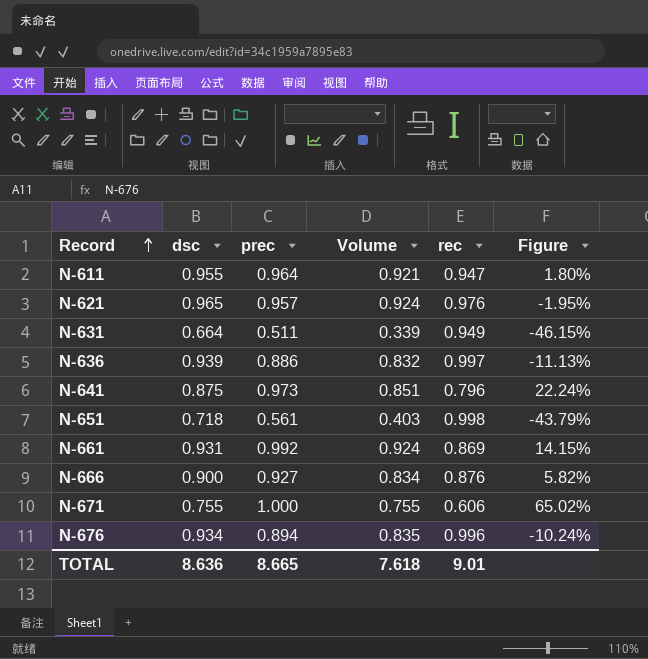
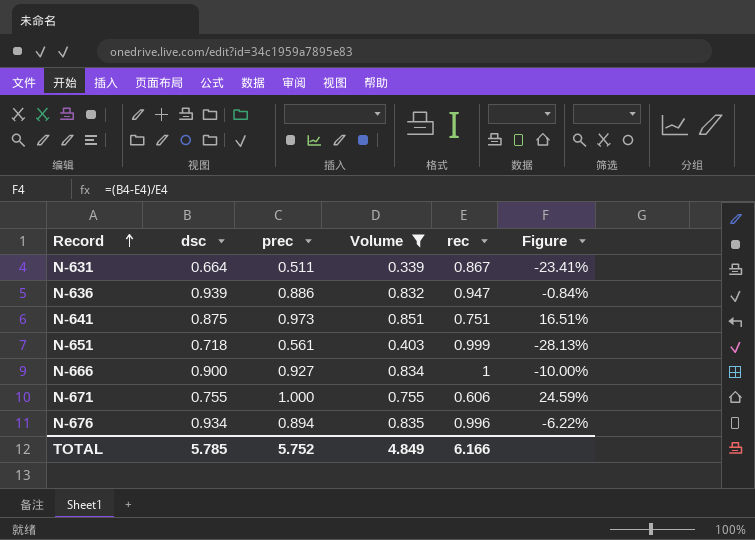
filter: none -> Volume <= 0.851
column Figure | formula: ([prec] - [rec]) / [rec] -> ([dsc] - [rec]) / [rec]
N-631 | rec: 0.949 -> 0.867
N-636 | rec: 0.997 -> 0.947
N-641 | rec: 0.796 -> 0.751
N-651 | rec: 0.998 -> 0.999
N-666 | rec: 0.876 -> 1
TOTAL | dsc: 8.636 -> 5.785
TOTAL | prec: 8.665 -> 5.752
TOTAL | Volume: 7.618 -> 4.849
TOTAL | rec: 9.01 -> 6.166

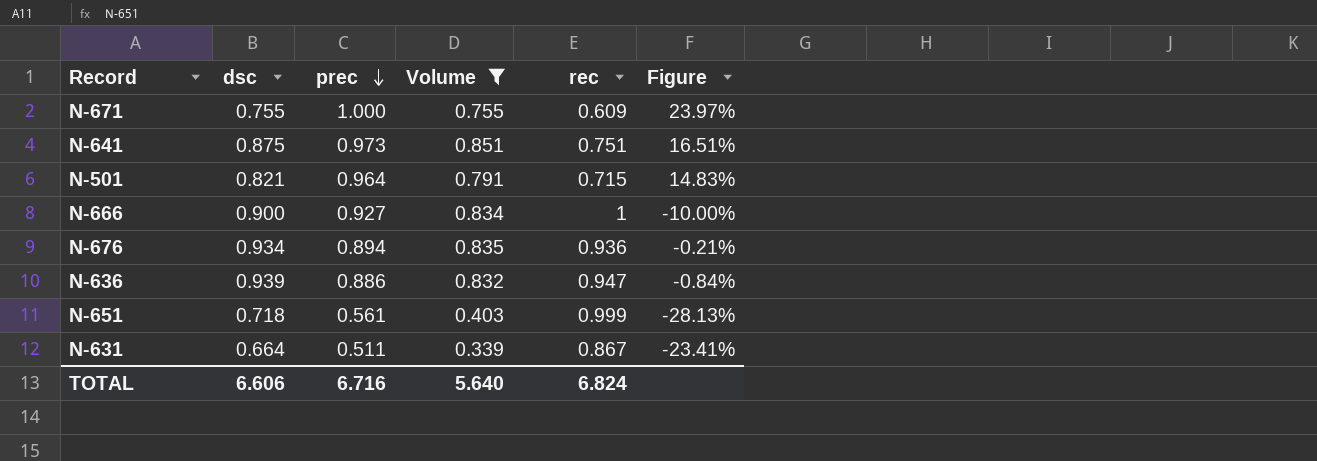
row order: Record ascending -> prec descending
N-671 | rec: 0.606 -> 0.609
N-671 | Figure: 24.59% -> 23.97%
row N-501: none -> 0.821 | 0.964 | 0.791 | 0.715 | 14.83%
N-676 | rec: 0.996 -> 0.936
N-676 | Figure: -6.22% -> -0.21%
TOTAL | dsc: 5.785 -> 6.606
TOTAL | prec: 5.752 -> 6.716
TOTAL | Volume: 4.849 -> 5.640
TOTAL | rec: 6.166 -> 6.824

